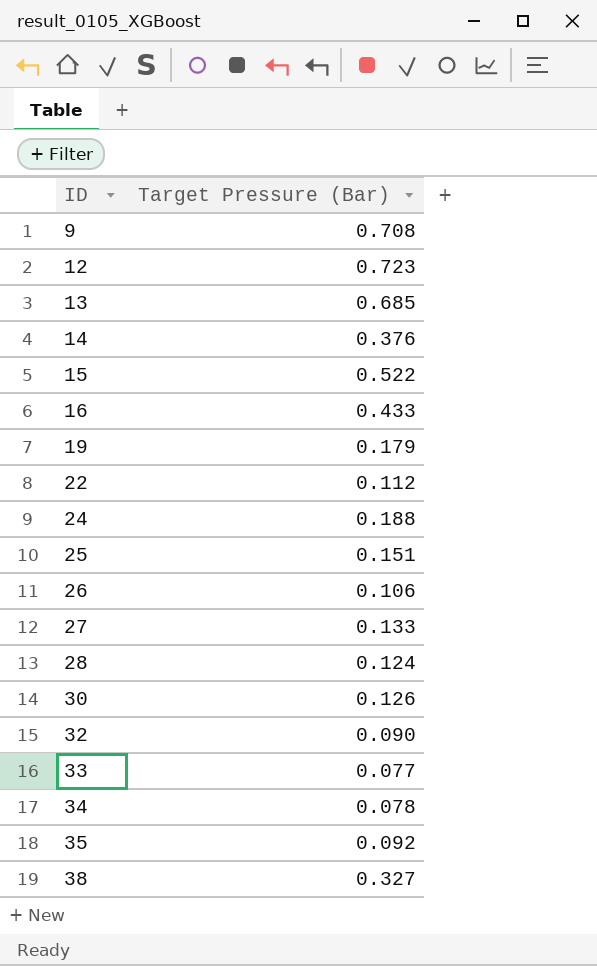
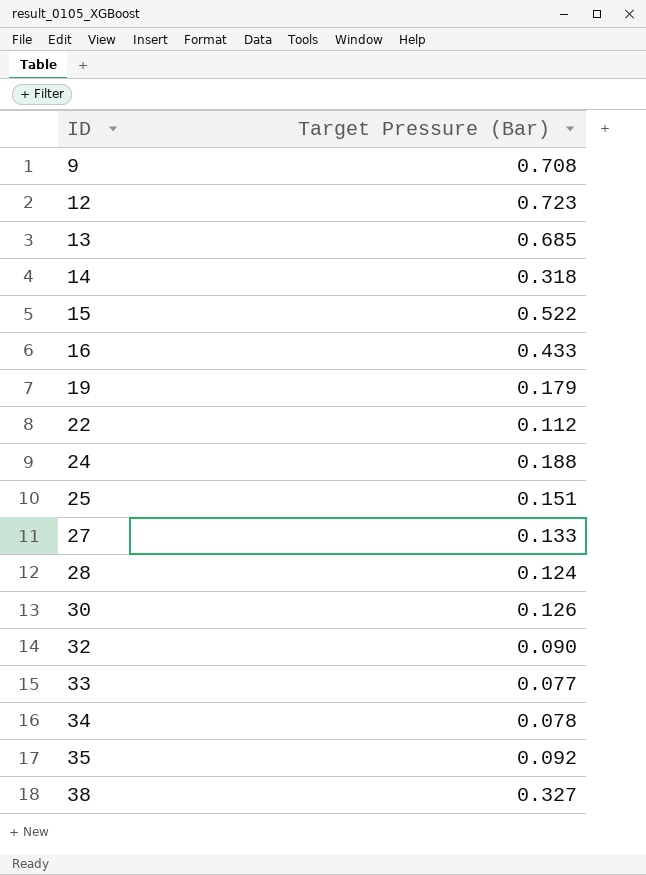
row 26: 0.106 -> none
14 | Target Pressure (Bar): 0.376 -> 0.318

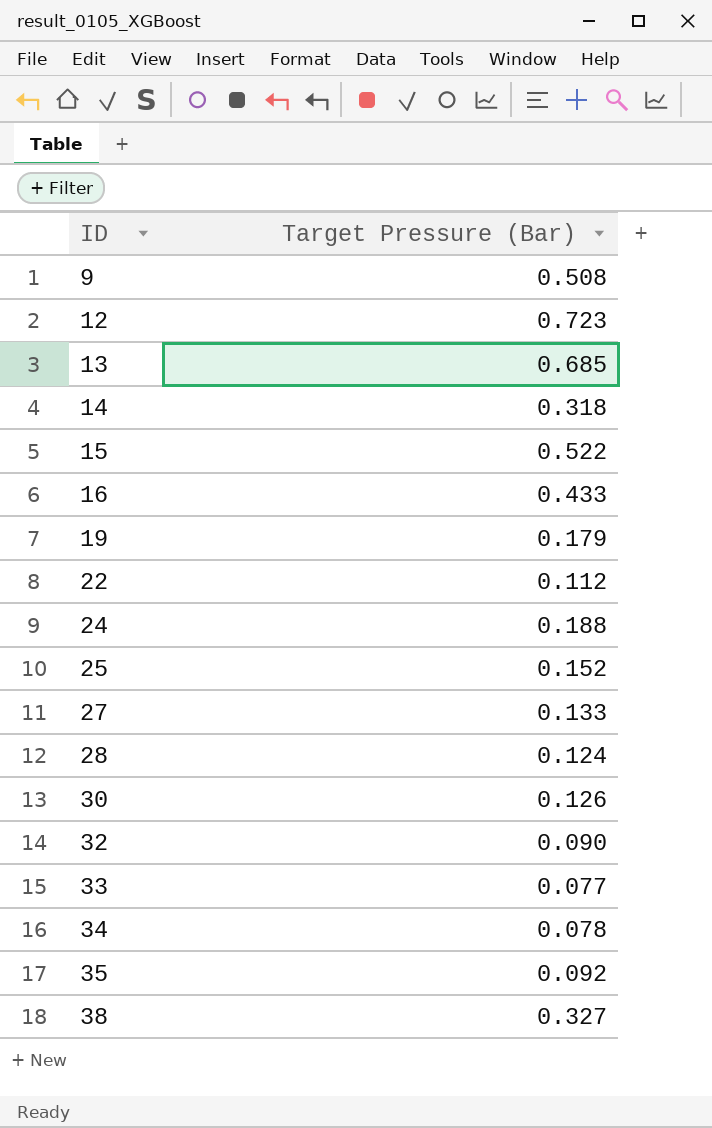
9 | Target Pressure (Bar): 0.708 -> 0.508
25 | Target Pressure (Bar): 0.151 -> 0.152

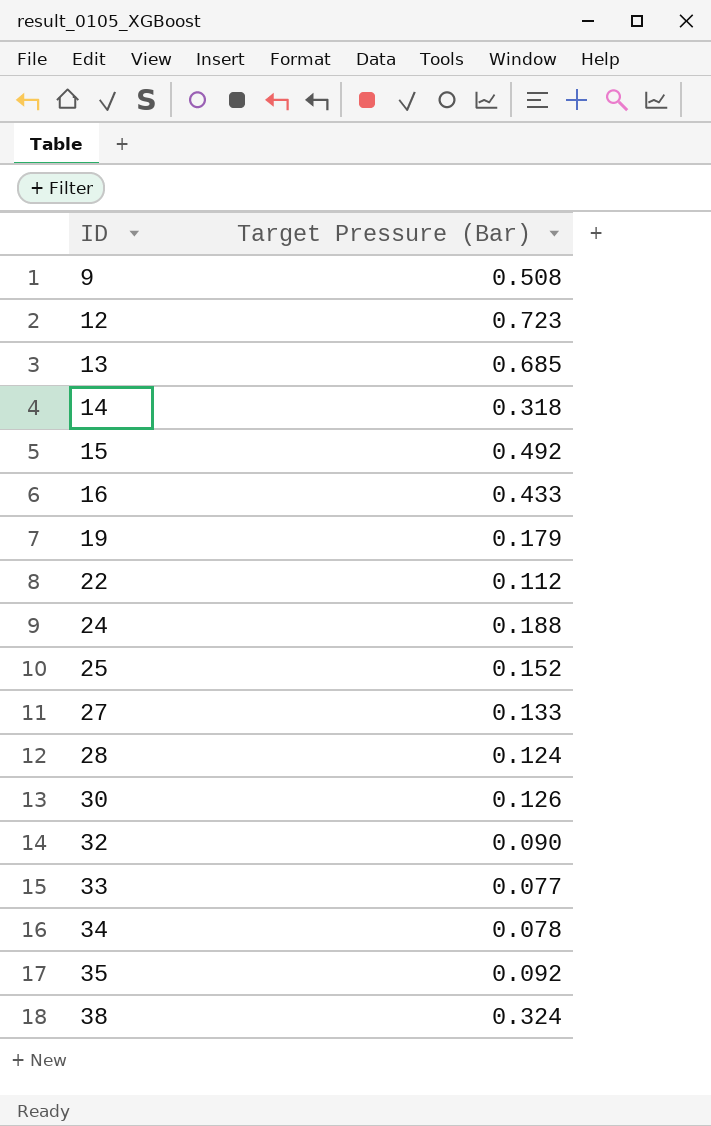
15 | Target Pressure (Bar): 0.522 -> 0.492
38 | Target Pressure (Bar): 0.327 -> 0.324

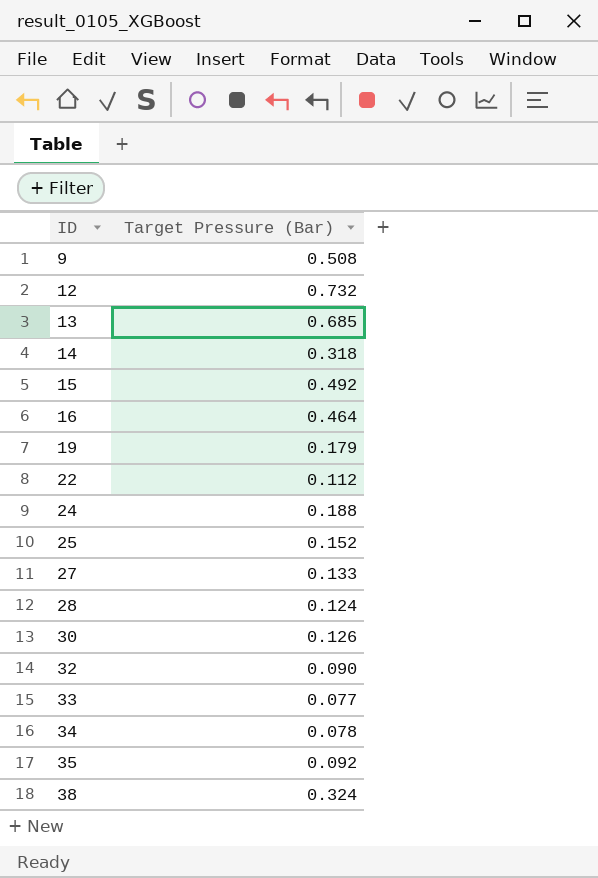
12 | Target Pressure (Bar): 0.723 -> 0.732
16 | Target Pressure (Bar): 0.433 -> 0.464

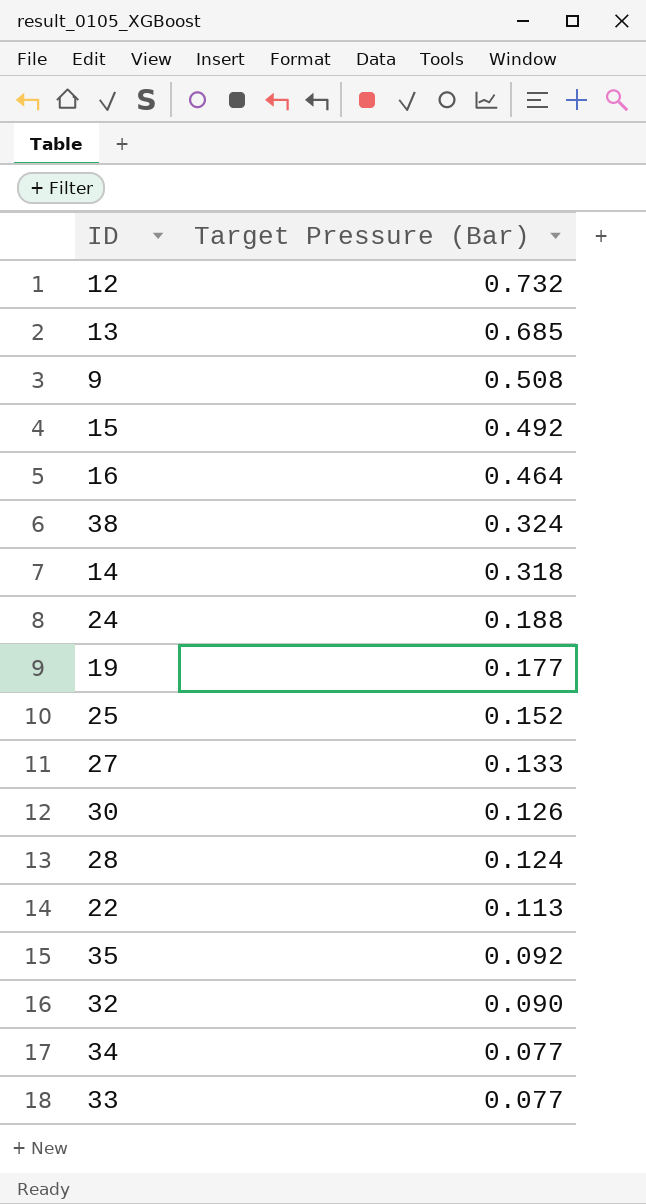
row order: ID ascending -> Target Pressure (Bar) descending
19 | Target Pressure (Bar): 0.179 -> 0.177
22 | Target Pressure (Bar): 0.112 -> 0.113
34 | Target Pressure (Bar): 0.078 -> 0.077

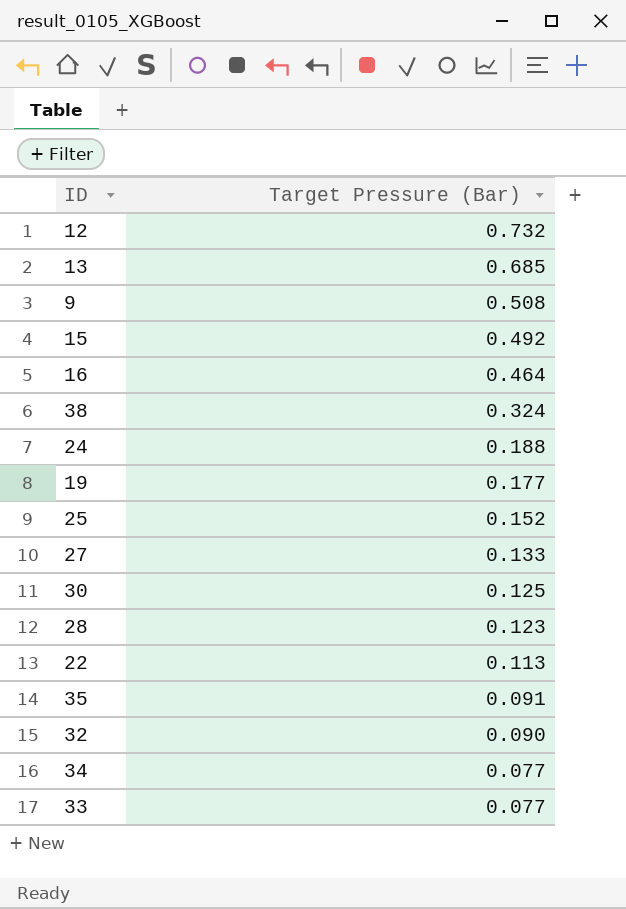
row 14: 0.318 -> none
30 | Target Pressure (Bar): 0.126 -> 0.125
28 | Target Pressure (Bar): 0.124 -> 0.123
35 | Target Pressure (Bar): 0.092 -> 0.091

